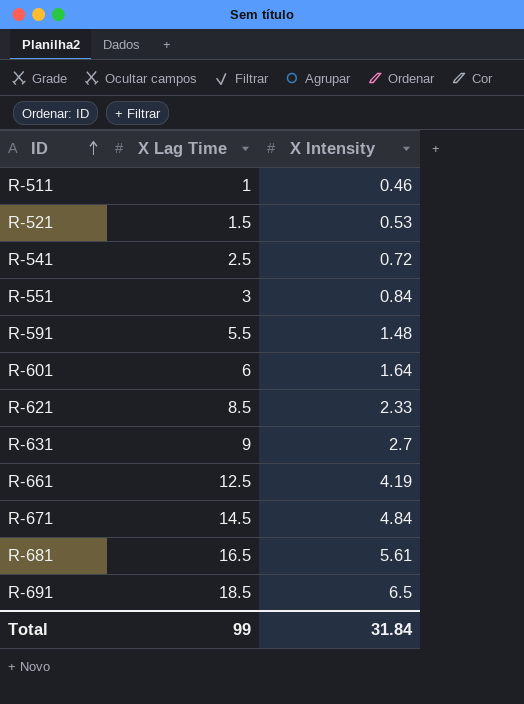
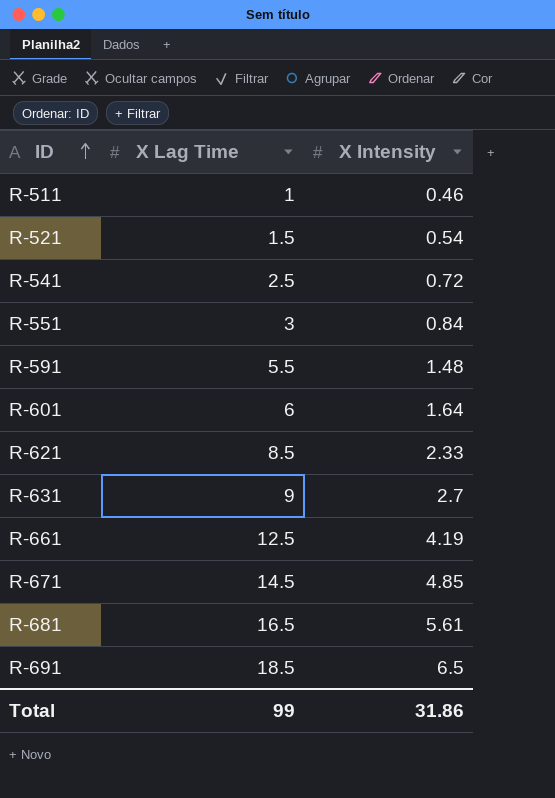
R-521 | X Intensity: 0.53 -> 0.54
R-671 | X Intensity: 4.84 -> 4.85
Total | X Intensity: 31.84 -> 31.86

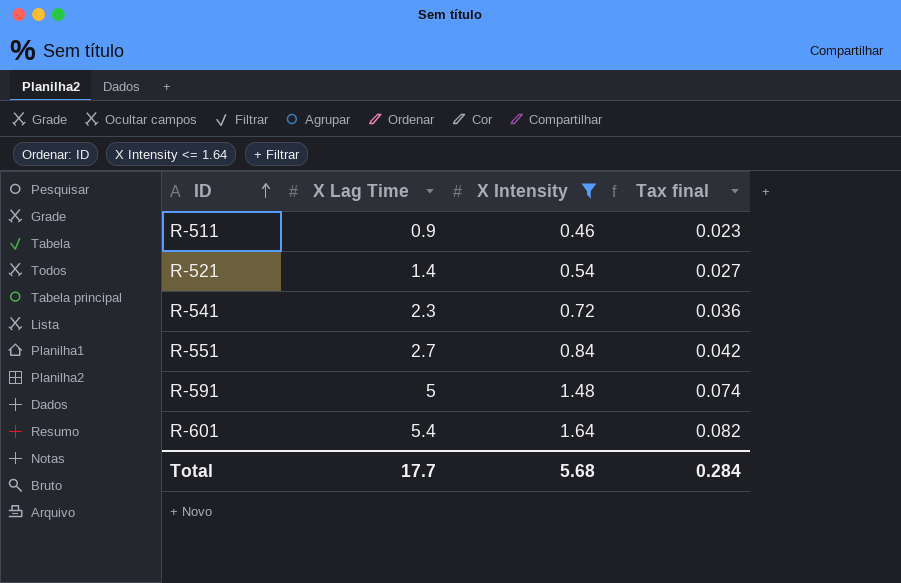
filter: none -> X Intensity <= 1.64
column Tax final | formula: none -> [X Intensity] * 0.05
R-511 | X Lag Time: 1 -> 0.9
R-521 | X Lag Time: 1.5 -> 1.4
R-541 | X Lag Time: 2.5 -> 2.3
R-551 | X Lag Time: 3 -> 2.7
R-591 | X Lag Time: 5.5 -> 5
R-601 | X Lag Time: 6 -> 5.4
Total | X Lag Time: 99 -> 17.7
Total | X Intensity: 31.86 -> 5.68

